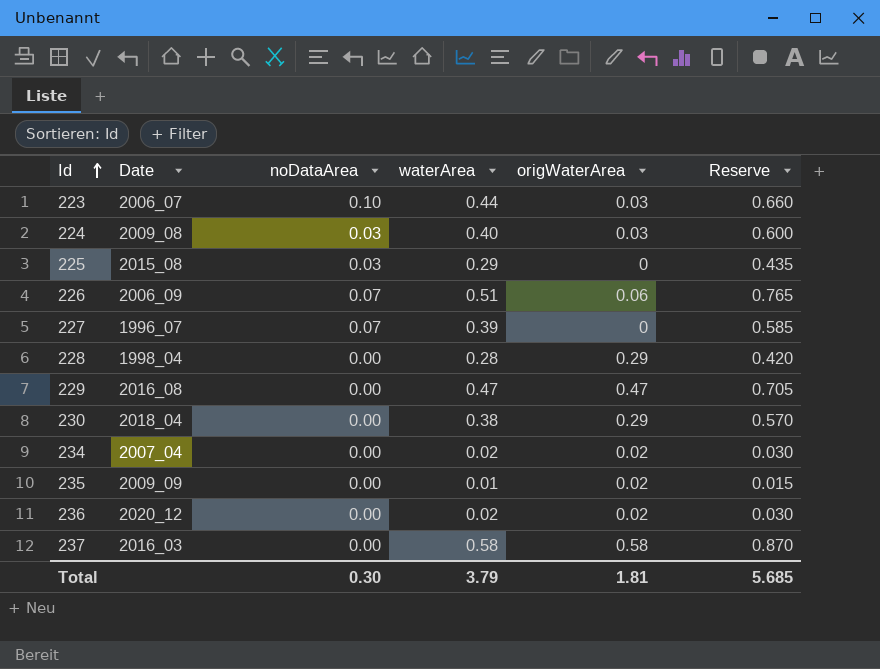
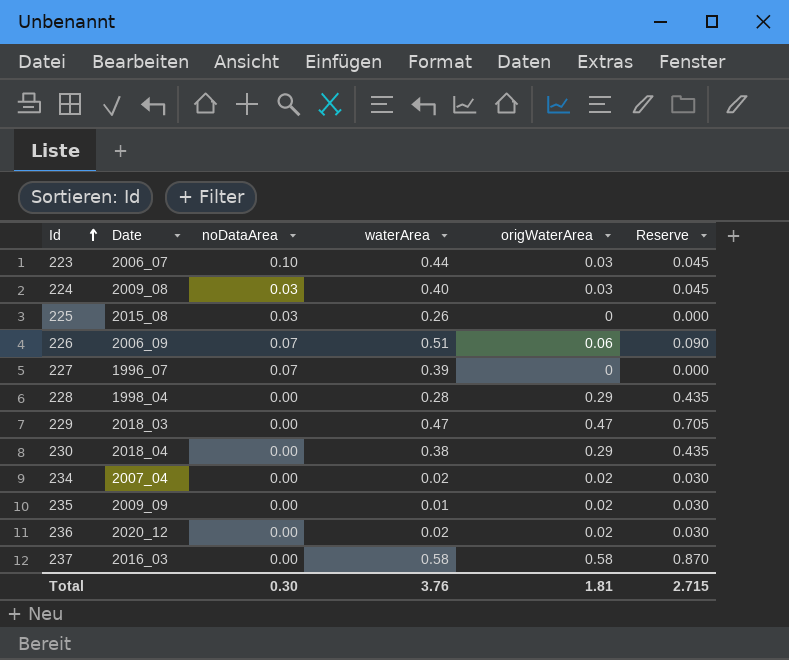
column Reserve | formula: [waterArea] * 1.5 -> [origWaterArea] * 1.5
225 | waterArea: 0.29 -> 0.26
229 | Date: 2016_08 -> 2018_03
Total | waterArea: 3.79 -> 3.76
Total | Reserve: 5.685 -> 2.715

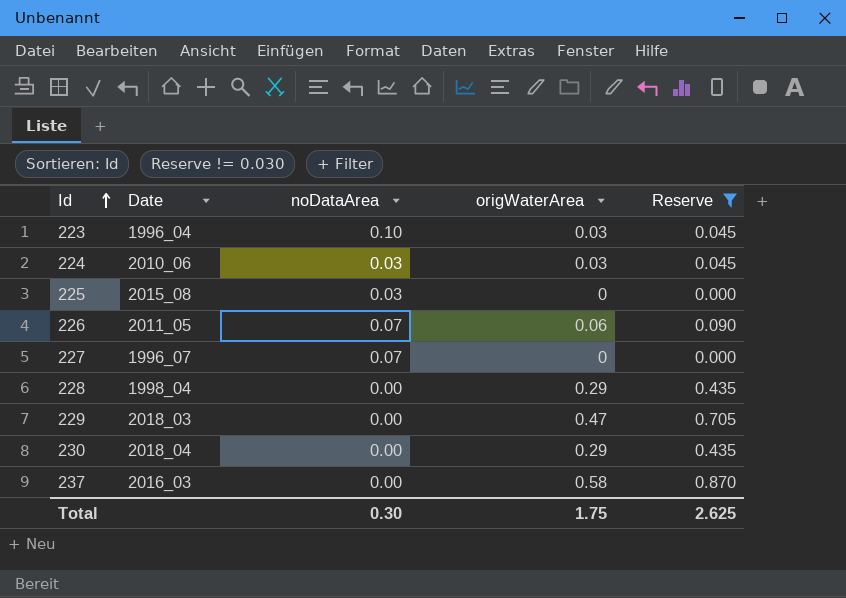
filter: none -> Reserve != 0.030
column waterArea | position: 4 -> none
223 | Date: 2006_07 -> 1996_04
224 | Date: 2009_08 -> 2010_06
226 | Date: 2006_09 -> 2011_05
Total | origWaterArea: 1.81 -> 1.75
Total | Reserve: 2.715 -> 2.625

